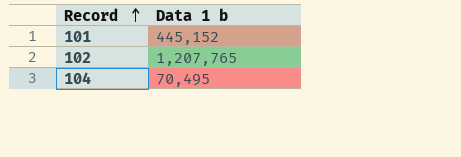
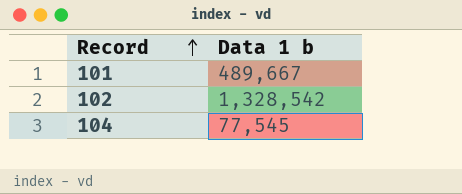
101 | Data 1 b: 445,152 -> 489,667
102 | Data 1 b: 1,207,765 -> 1,328,542
104 | Data 1 b: 70,495 -> 77,545

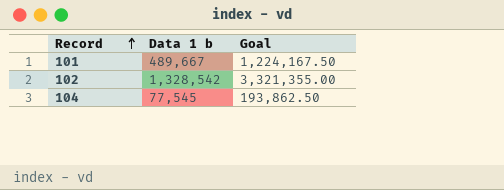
column Goal | formula: none -> [Data 1 b] * 2.5

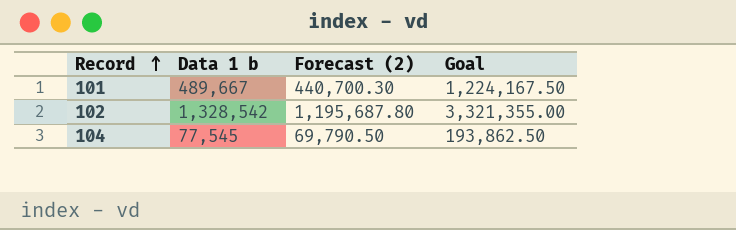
column Forecast (2) | formula: none -> [Data 1 b] * 0.9

